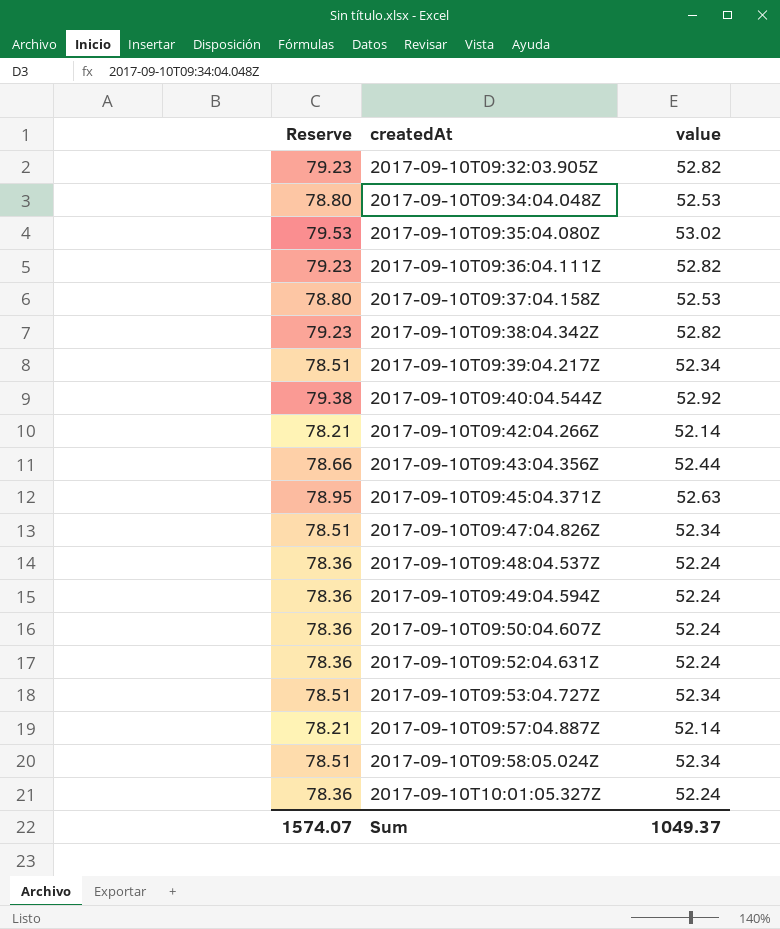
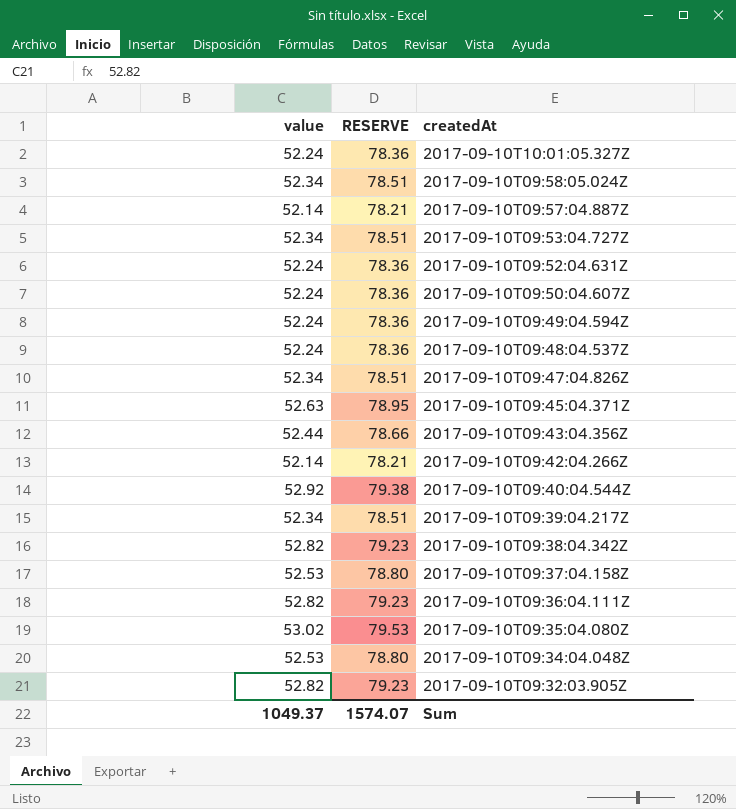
row order: createdAt ascending -> createdAt descending
column value | position: 3 -> 1
column name: Reserve -> RESERVE

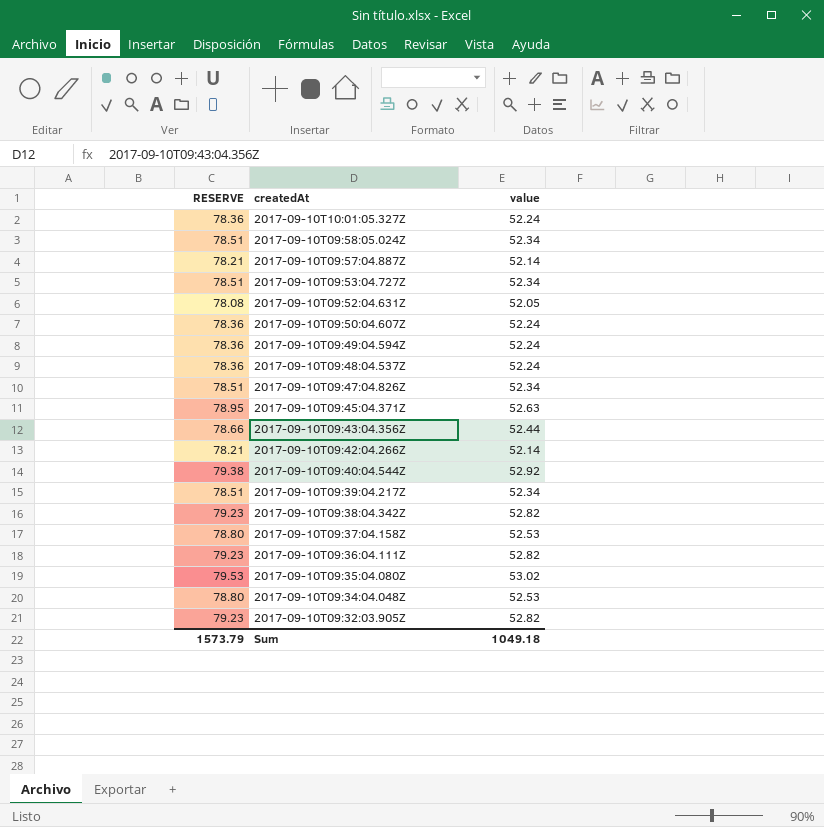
column value | position: 1 -> 3
2017-09-10T09:52:04.631Z | RESERVE: 78.36 -> 78.08
2017-09-10T09:52:04.631Z | value: 52.24 -> 52.05
Sum | RESERVE: 1574.07 -> 1573.79
Sum | value: 1049.37 -> 1049.18

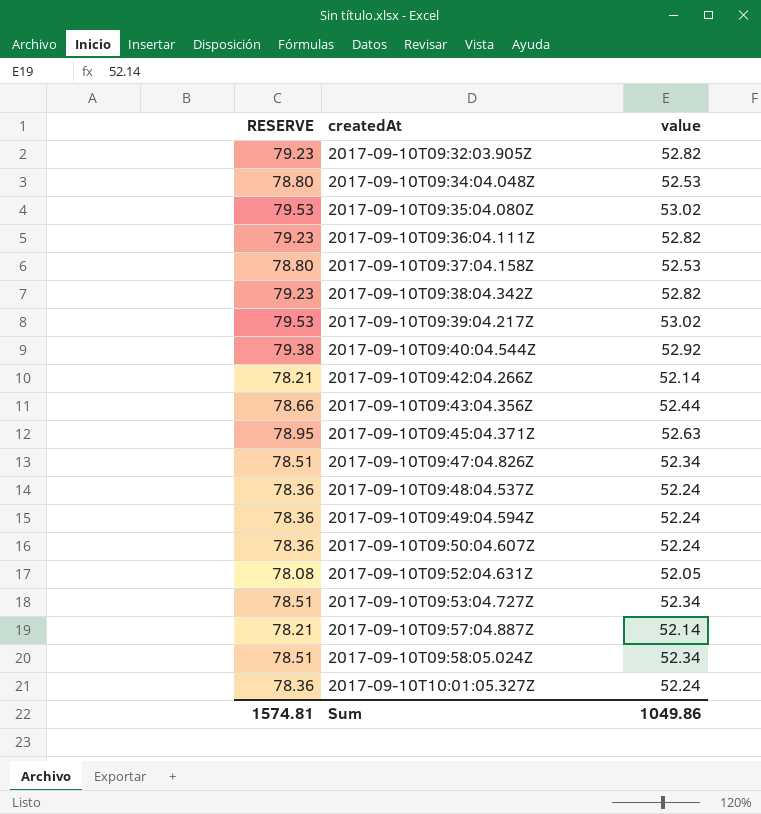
row order: createdAt descending -> createdAt ascending
2017-09-10T09:39:04.217Z | RESERVE: 78.51 -> 79.53
2017-09-10T09:39:04.217Z | value: 52.34 -> 53.02
Sum | RESERVE: 1573.79 -> 1574.81
Sum | value: 1049.18 -> 1049.86

